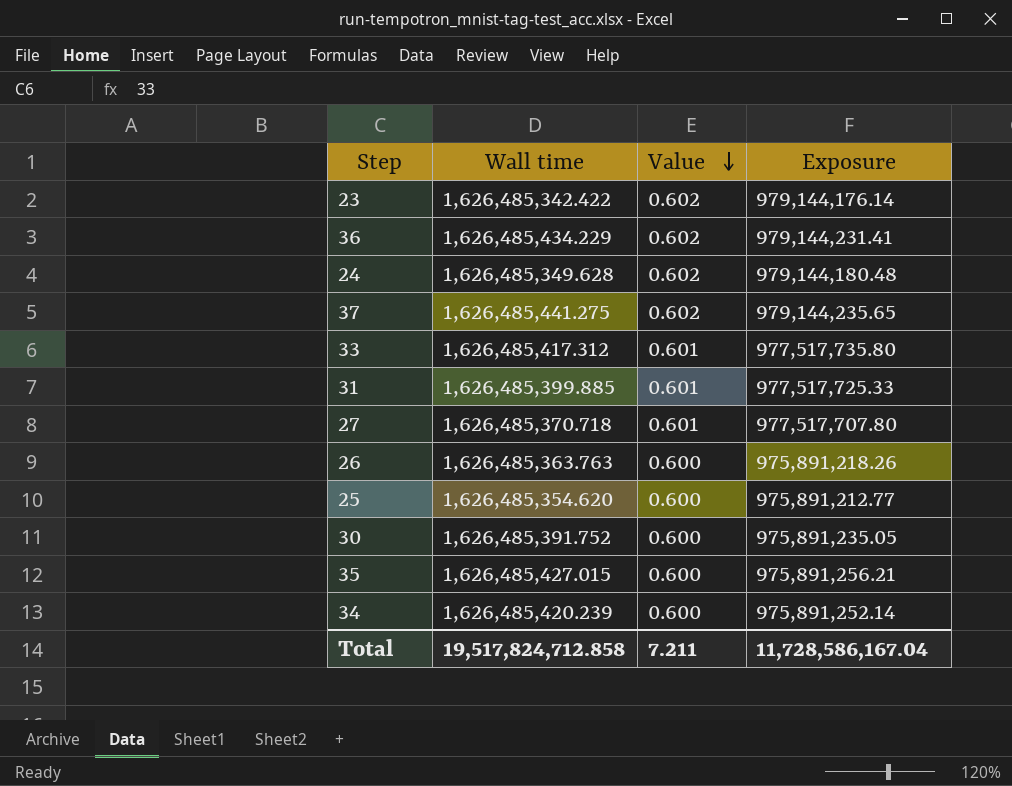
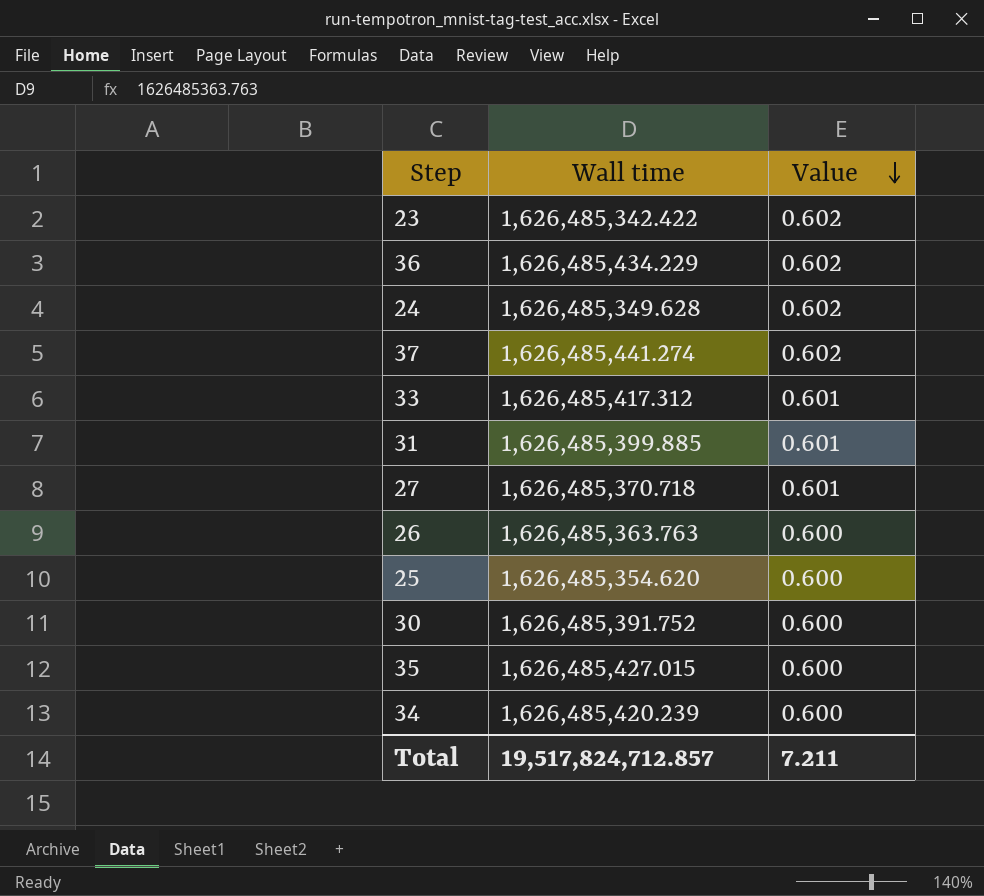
column Exposure | formula: [Wall time] * [Value] -> none
37 | Wall time: 1,626,485,441.275 -> 1,626,485,441.274
Total | Wall time: 19,517,824,712.858 -> 19,517,824,712.857

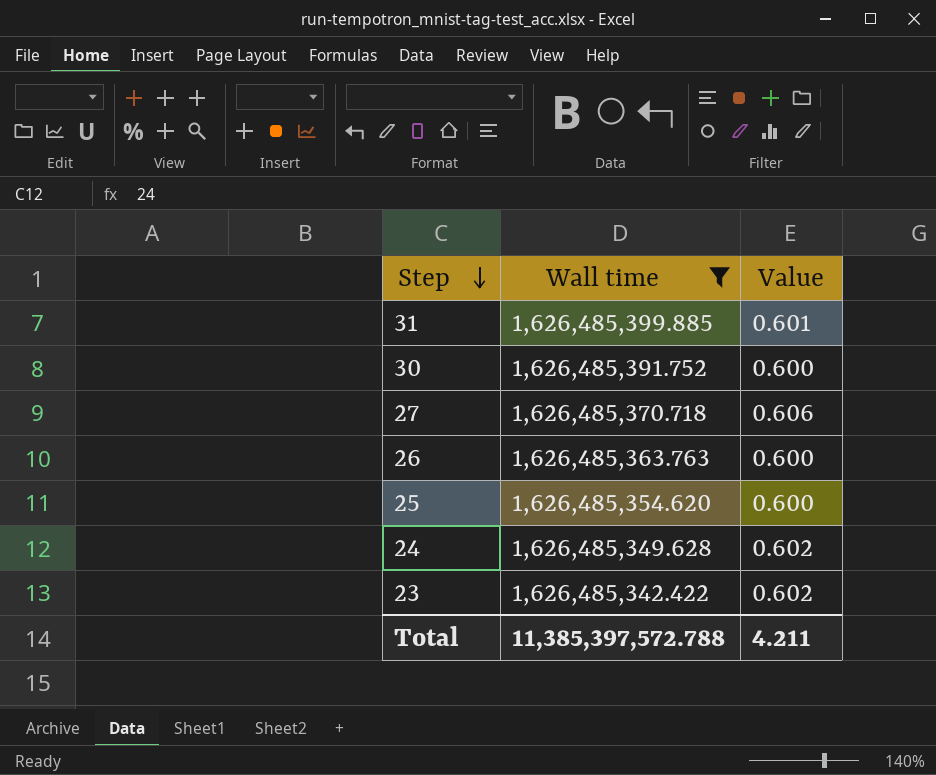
filter: none -> Wall time <= 1,626,485,399.885
row order: Value descending -> Step descending
27 | Value: 0.601 -> 0.606
Total | Wall time: 19,517,824,712.857 -> 11,385,397,572.788
Total | Value: 7.211 -> 4.211

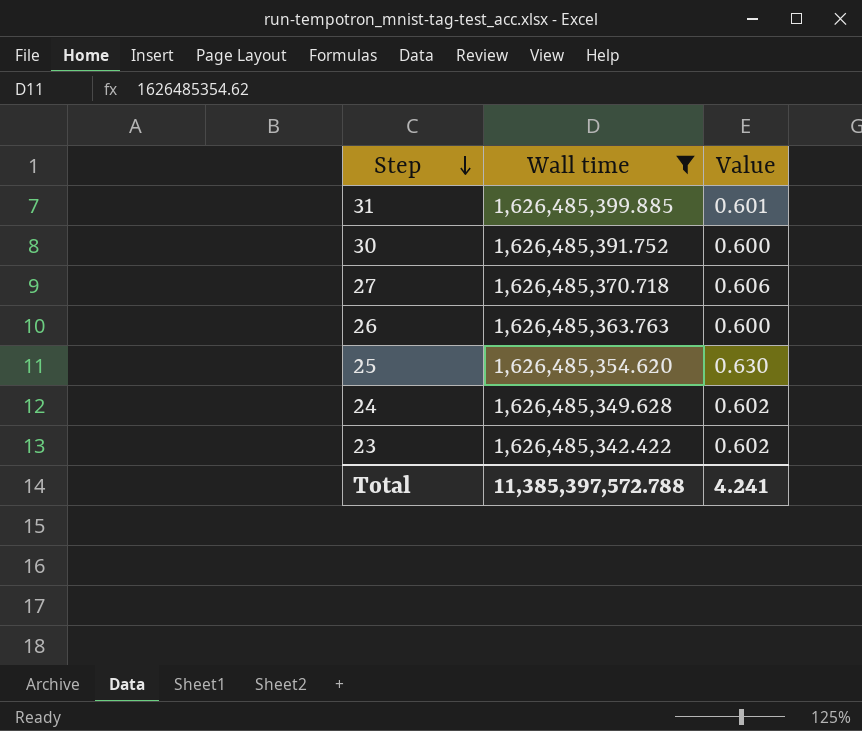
25 | Value: 0.600 -> 0.630
Total | Value: 4.211 -> 4.241

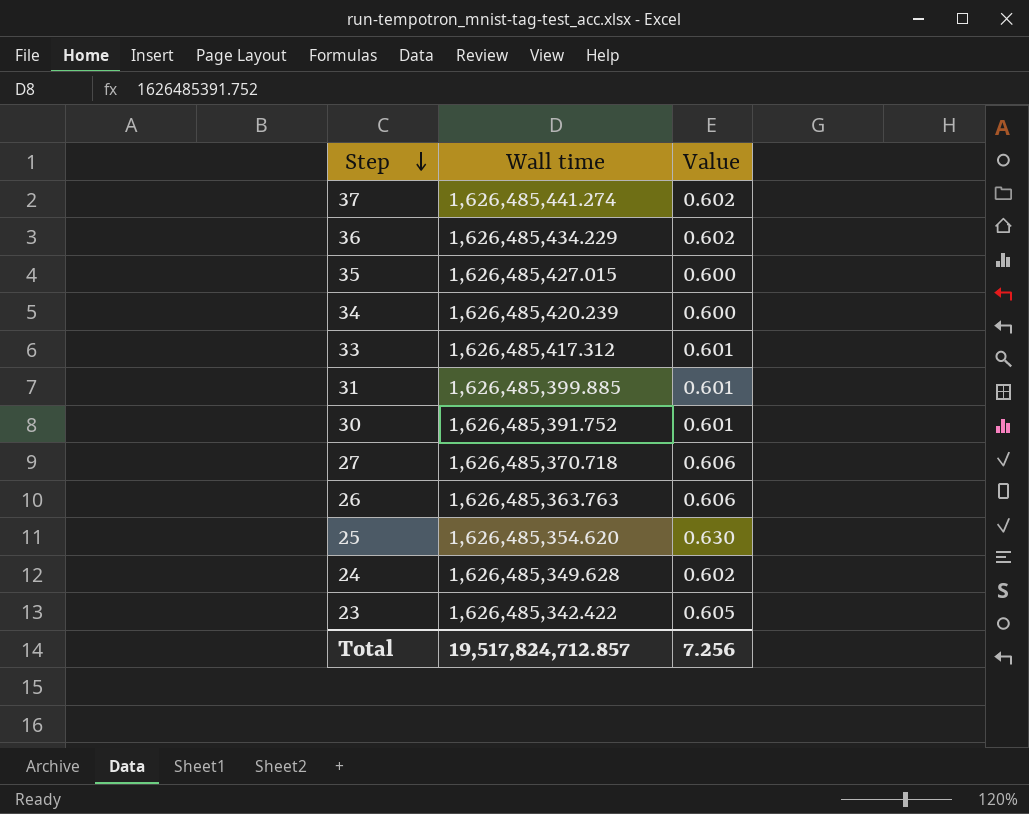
filter: Wall time <= 1,626,485,399.885 -> none
30 | Value: 0.600 -> 0.601
26 | Value: 0.600 -> 0.606
23 | Value: 0.602 -> 0.605
Total | Wall time: 11,385,397,572.788 -> 19,517,824,712.857
Total | Value: 4.241 -> 7.256

